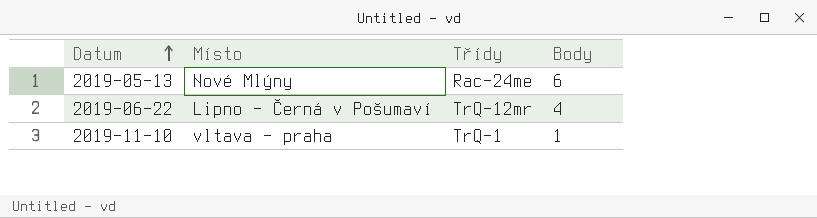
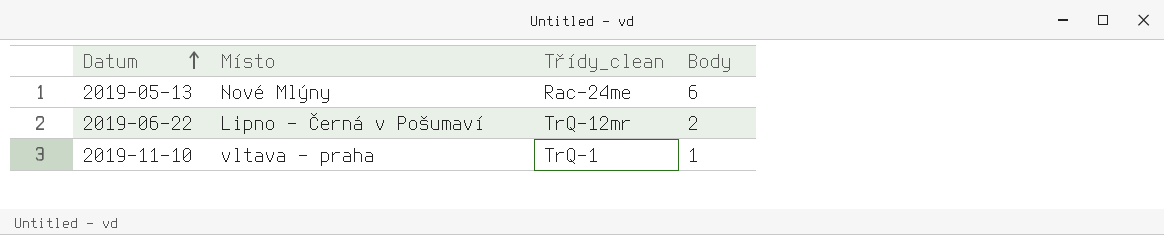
column name: Třídy -> Třídy_clean
2019-06-22 | Body: 4 -> 2

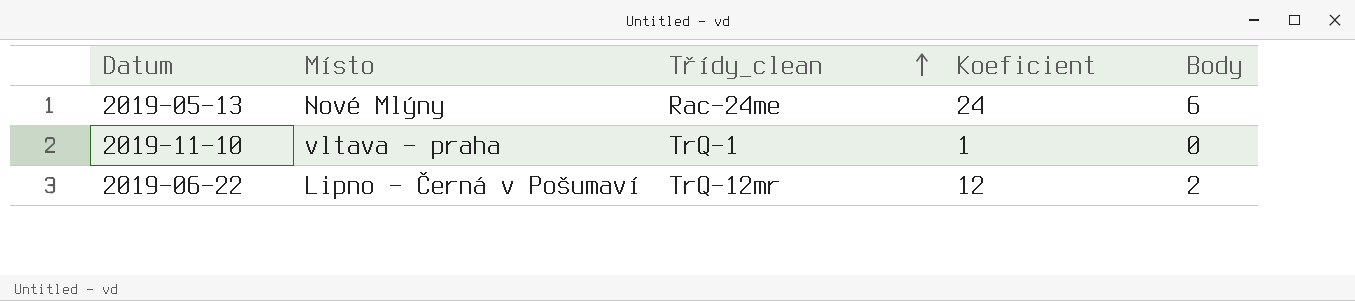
row order: Datum ascending -> Třídy_clean ascending
column Koeficient | position: none -> 4
2019-11-10 | Body: 1 -> 0

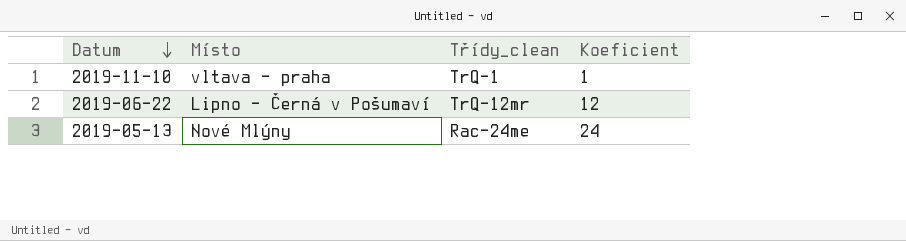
row order: Třídy_clean ascending -> Datum descending
column Body | position: 5 -> none

